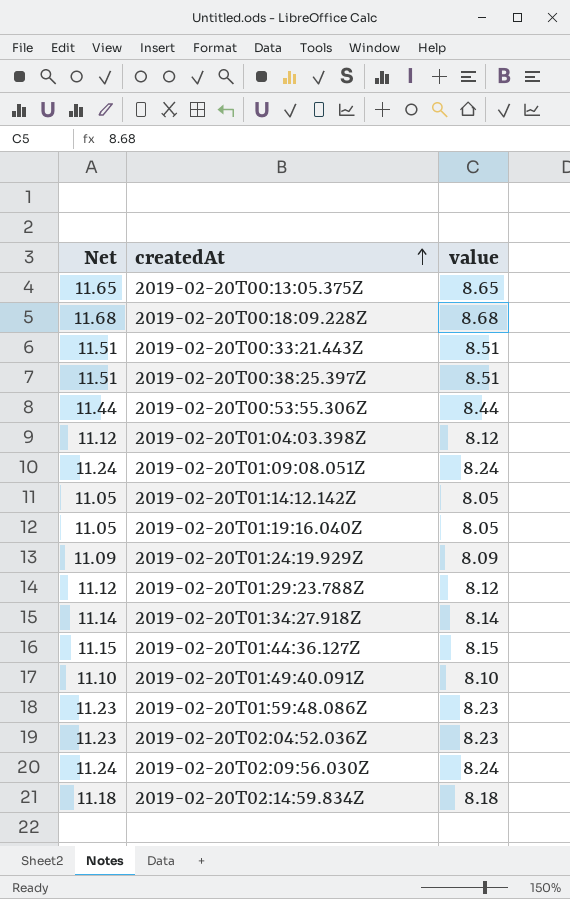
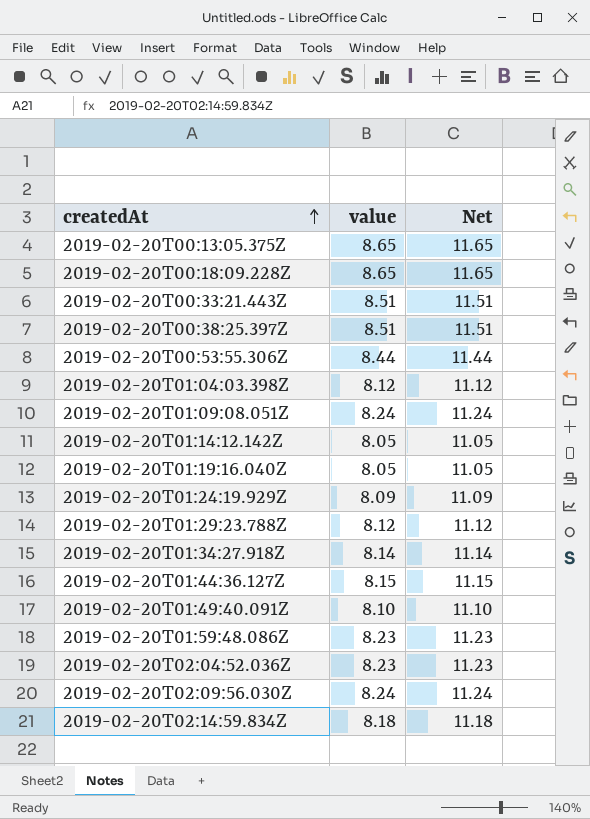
column Net | position: 1 -> 3
2019-02-20T00:18:09.228Z | value: 8.68 -> 8.65
2019-02-20T00:18:09.228Z | Net: 11.68 -> 11.65

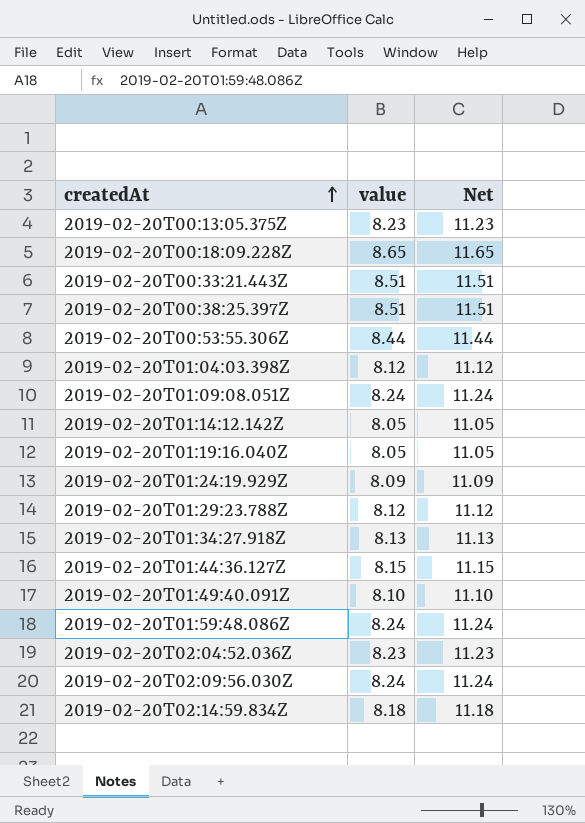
2019-02-20T00:13:05.375Z | value: 8.65 -> 8.23
2019-02-20T00:13:05.375Z | Net: 11.65 -> 11.23
2019-02-20T01:34:27.918Z | value: 8.14 -> 8.13
2019-02-20T01:34:27.918Z | Net: 11.14 -> 11.13
2019-02-20T01:59:48.086Z | value: 8.23 -> 8.24
2019-02-20T01:59:48.086Z | Net: 11.23 -> 11.24

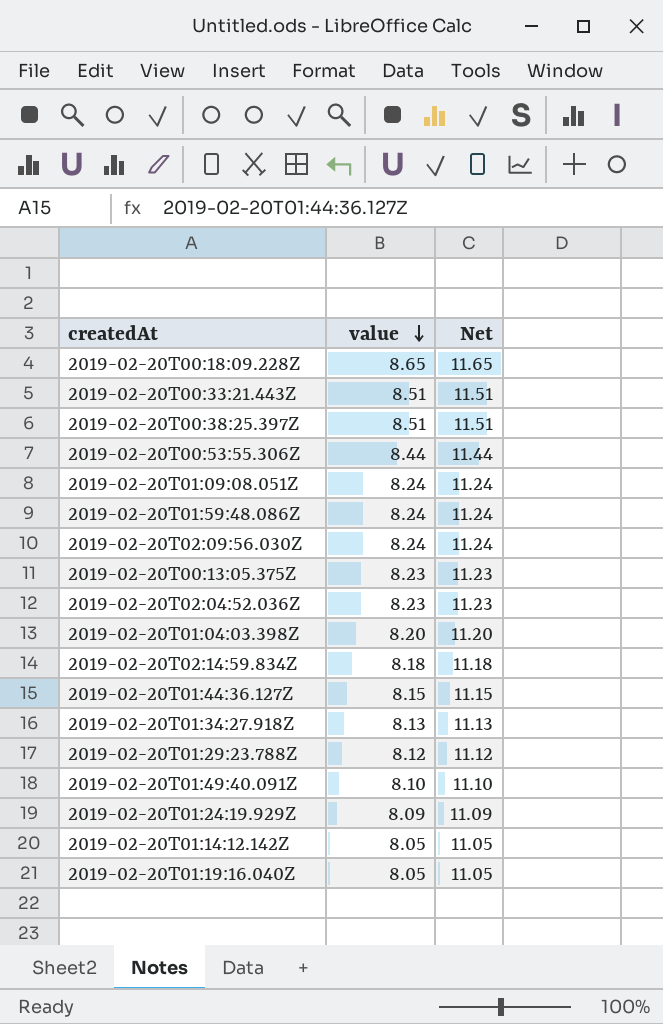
row order: createdAt ascending -> value descending
2019-02-20T01:04:03.398Z | value: 8.12 -> 8.20
2019-02-20T01:04:03.398Z | Net: 11.12 -> 11.20

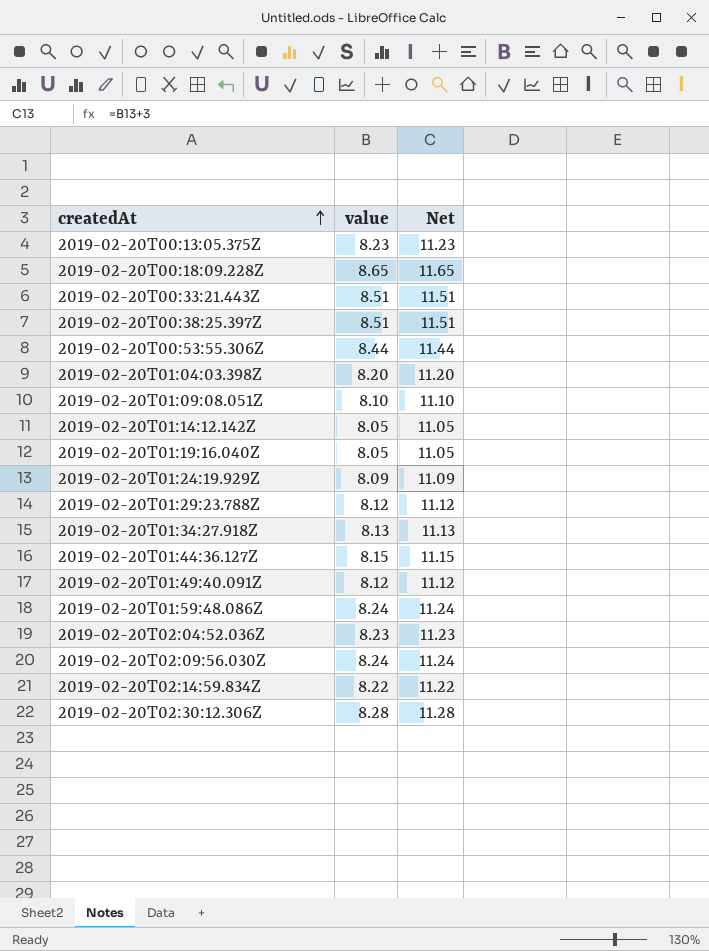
row order: value descending -> createdAt ascending
2019-02-20T01:09:08.051Z | value: 8.24 -> 8.10
2019-02-20T01:09:08.051Z | Net: 11.24 -> 11.10
2019-02-20T01:49:40.091Z | value: 8.10 -> 8.12
2019-02-20T01:49:40.091Z | Net: 11.10 -> 11.12
2019-02-20T02:14:59.834Z | value: 8.18 -> 8.22
2019-02-20T02:14:59.834Z | Net: 11.18 -> 11.22
row 2019-02-20T02:30:12.306Z: none -> 8.28 | 11.28

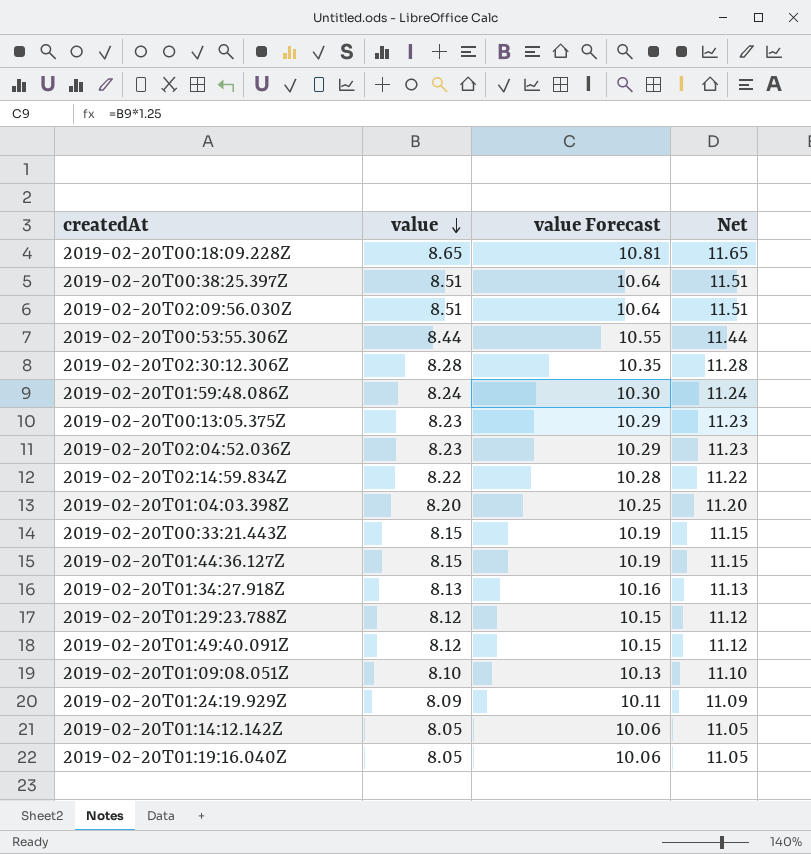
row order: createdAt ascending -> value descending
column value Forecast | formula: none -> [value] * 1.25
2019-02-20T02:09:56.030Z | value: 8.24 -> 8.51
2019-02-20T02:09:56.030Z | Net: 11.24 -> 11.51
2019-02-20T00:33:21.443Z | value: 8.51 -> 8.15
2019-02-20T00:33:21.443Z | Net: 11.51 -> 11.15

